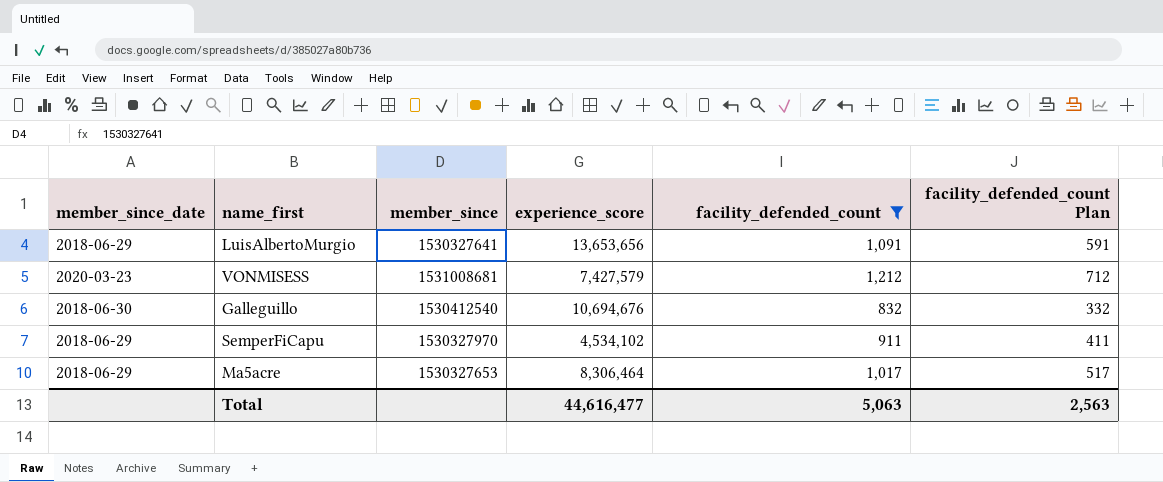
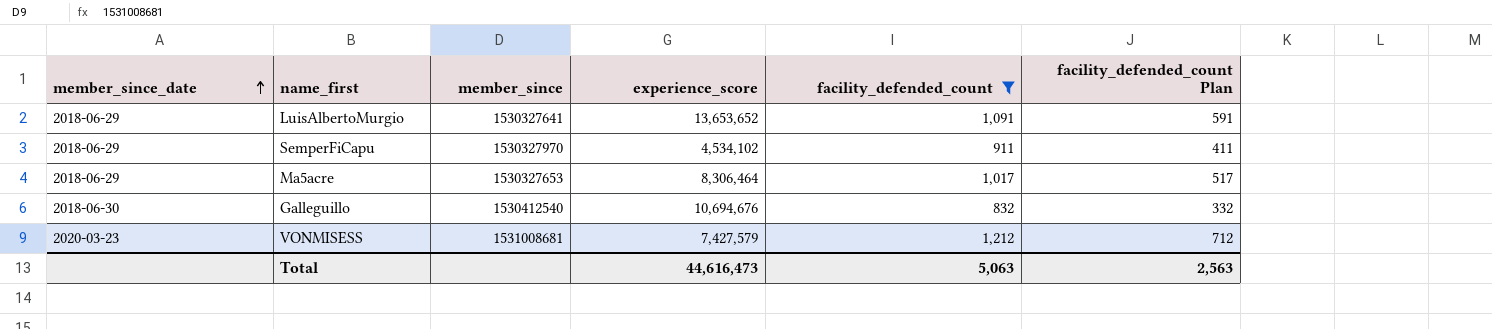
row order: none -> member_since_date ascending
LuisAlbertoMurgio | experience_score: 13,653,656 -> 13,653,652
Total | experience_score: 44,616,477 -> 44,616,473

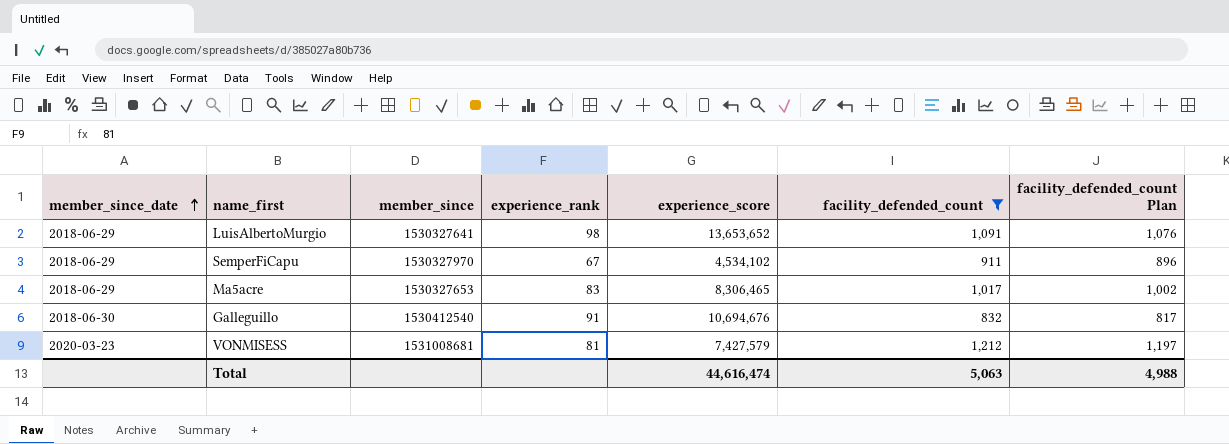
column experience_rank | position: none -> 4
column facility_defended_count Plan | formula: [facility_defended_count] - 500 -> [facility_defended_count] - 15
Ma5acre | experience_score: 8,306,464 -> 8,306,465
Total | experience_score: 44,616,473 -> 44,616,474
Total | facility_defended_count Plan: 2,563 -> 4,988

